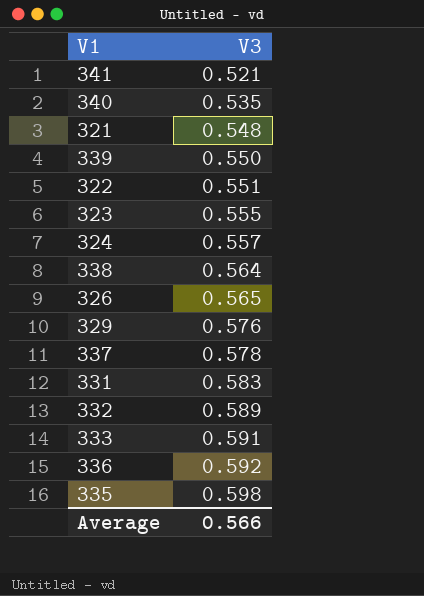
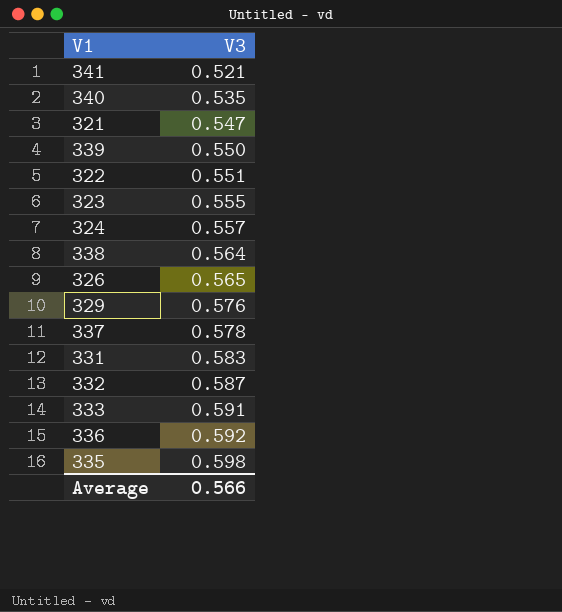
321 | V3: 0.548 -> 0.547
332 | V3: 0.589 -> 0.587

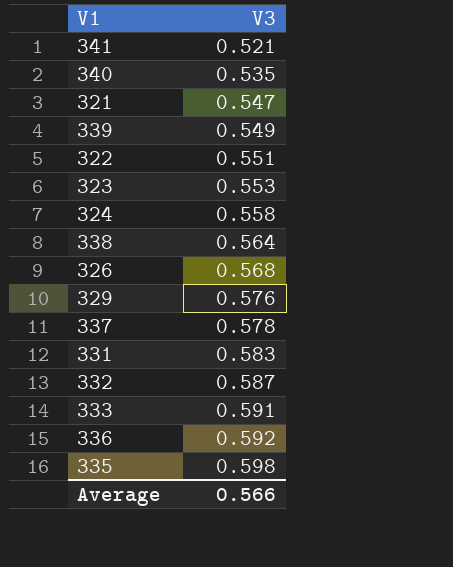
339 | V3: 0.550 -> 0.549
323 | V3: 0.555 -> 0.553
324 | V3: 0.557 -> 0.558
326 | V3: 0.565 -> 0.568

